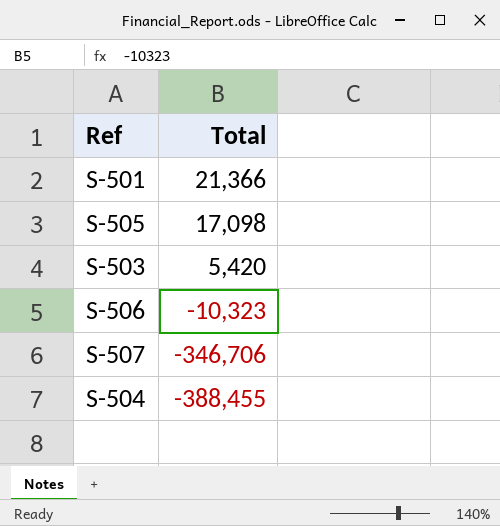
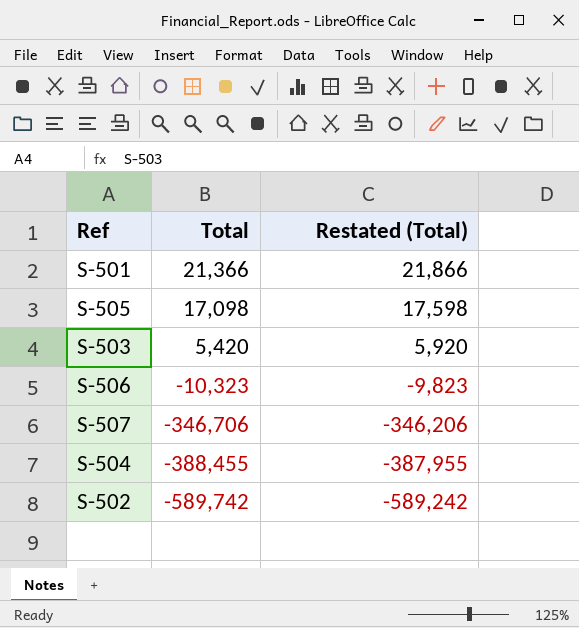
column Restated (Total) | formula: none -> [Total] + 500
row S-502: none -> -589,742 | -589,242

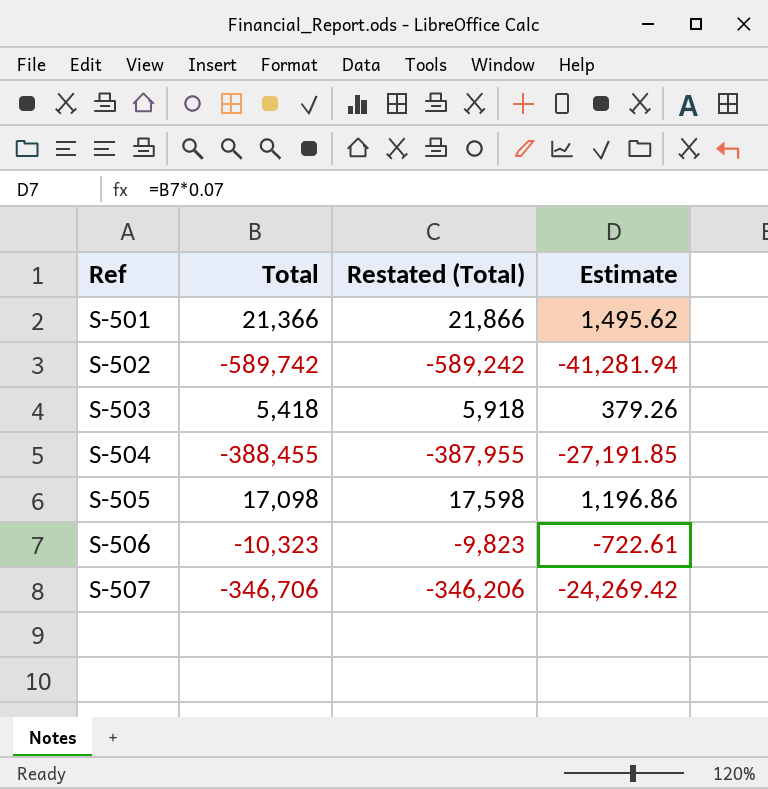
row order: Total descending -> Ref ascending
column Estimate | formula: none -> [Total] * 0.07
S-503 | Total: 5,420 -> 5,418
S-503 | Restated (Total): 5,920 -> 5,918

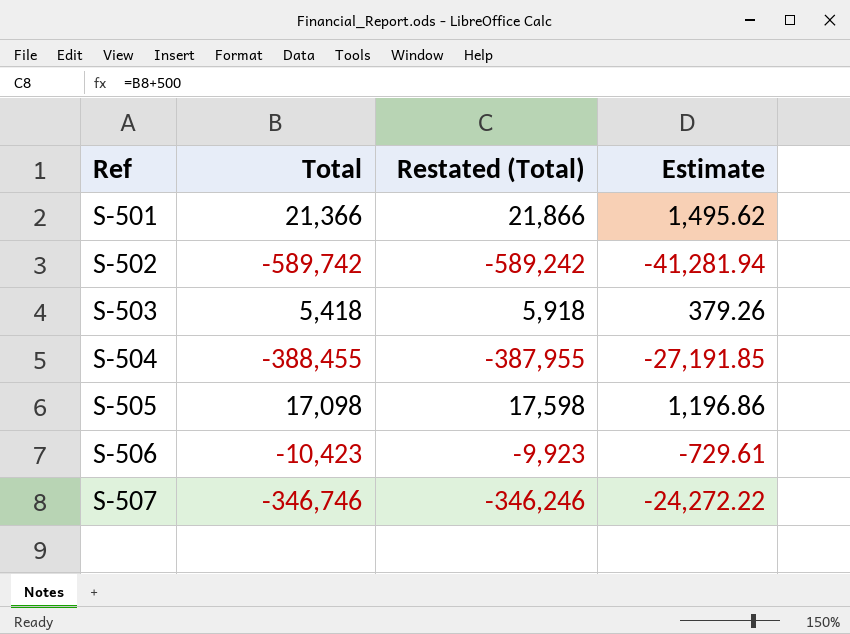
S-506 | Total: -10,323 -> -10,423
S-506 | Restated (Total): -9,823 -> -9,923
S-506 | Estimate: -722.61 -> -729.61
S-507 | Total: -346,706 -> -346,746
S-507 | Restated (Total): -346,206 -> -346,246
S-507 | Estimate: -24,269.42 -> -24,272.22

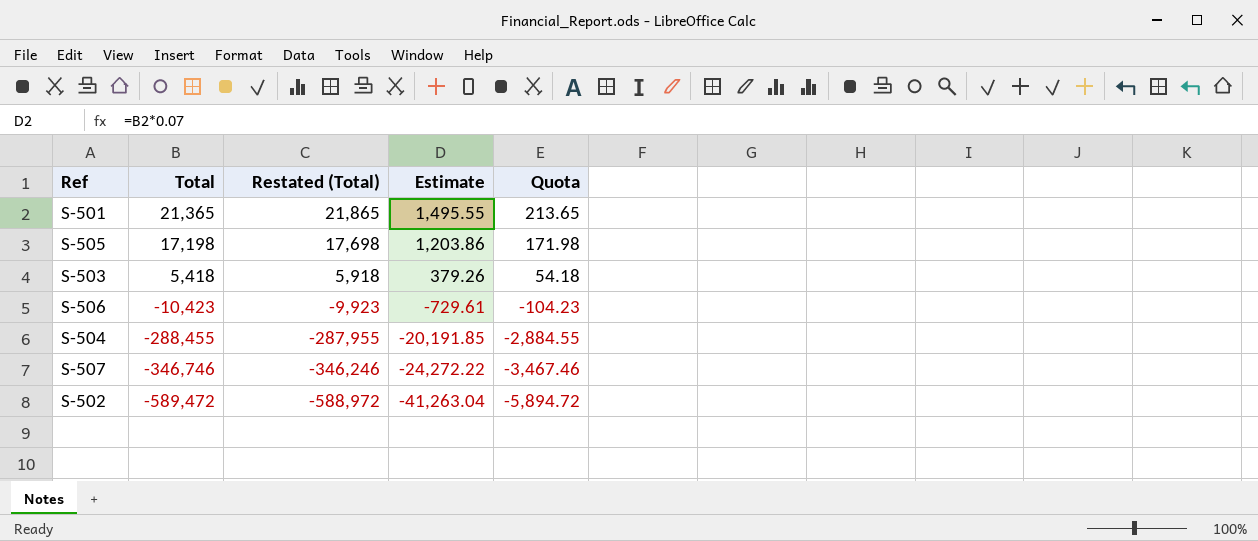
row order: Ref ascending -> Total descending
column Quota | formula: none -> [Total] * 0.01
S-501 | Total: 21,366 -> 21,365
S-501 | Restated (Total): 21,866 -> 21,865
S-501 | Estimate: 1,495.62 -> 1,495.55
S-505 | Total: 17,098 -> 17,198
S-505 | Restated (Total): 17,598 -> 17,698
S-505 | Estimate: 1,196.86 -> 1,203.86
S-504 | Total: -388,455 -> -288,455
S-504 | Restated (Total): -387,955 -> -287,955
S-504 | Estimate: -27,191.85 -> -20,191.85
S-502 | Total: -589,742 -> -589,472
S-502 | Restated (Total): -589,242 -> -588,972
S-502 | Estimate: -41,281.94 -> -41,263.04

